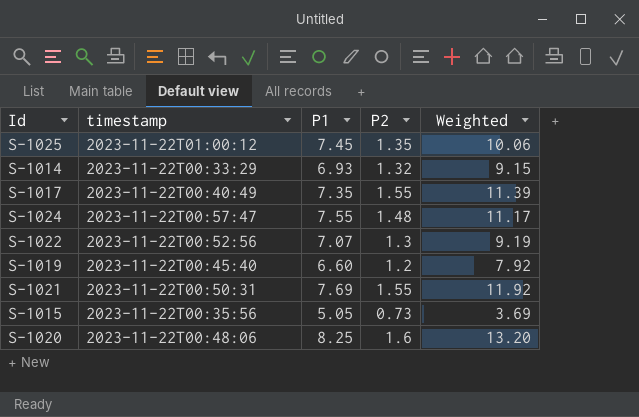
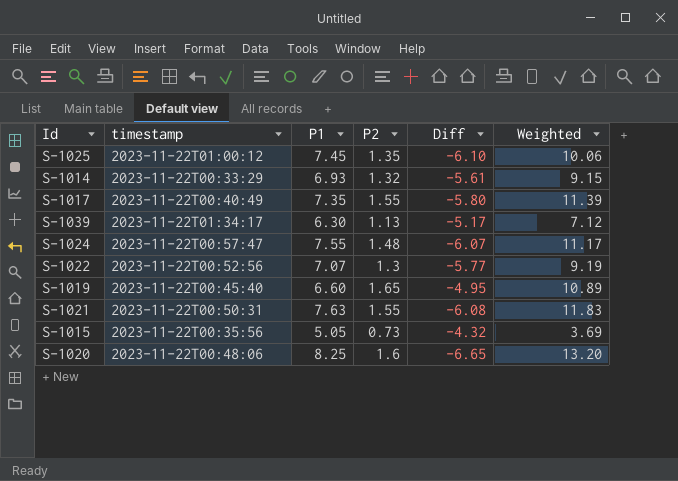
column Diff | formula: none -> [P2] - [P1]
row S-1039: none -> 2023-11-22T01:34:17 | 6.30 | 1.13 | -5.17 | 7.12
S-1019 | P2: 1.2 -> 1.65
S-1019 | Weighted: 7.92 -> 10.89
S-1021 | P1: 7.69 -> 7.63
S-1021 | Weighted: 11.92 -> 11.83

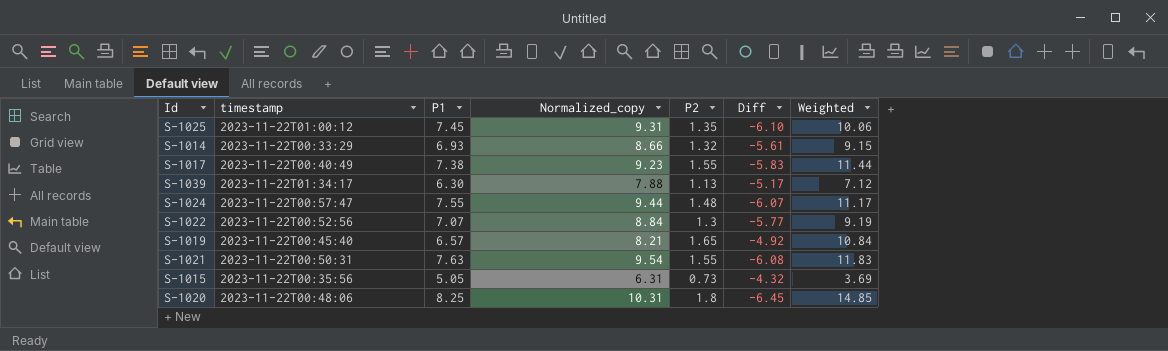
column Normalized_copy | formula: none -> [P1] * 1.25
S-1017 | P1: 7.35 -> 7.38
S-1017 | Diff: -5.80 -> -5.83
S-1017 | Weighted: 11.39 -> 11.44
S-1019 | P1: 6.60 -> 6.57
S-1019 | Diff: -4.95 -> -4.92
S-1019 | Weighted: 10.89 -> 10.84
S-1020 | P2: 1.6 -> 1.8
S-1020 | Diff: -6.65 -> -6.45
S-1020 | Weighted: 13.20 -> 14.85

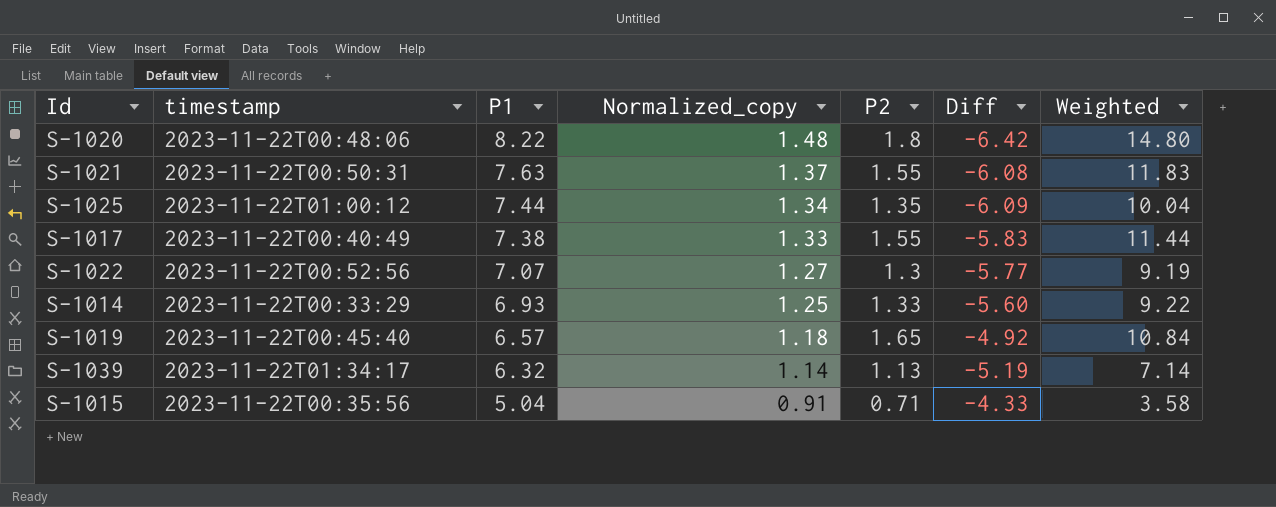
row order: none -> P1 descending
column Normalized_copy | formula: [P1] * 1.25 -> [P1] * 0.18
row S-1024: 2023-11-22T00:57:47 | 7.55 | 9.44 | 1.48 | -6.07 | 11.17 -> none
S-1020 | P1: 8.25 -> 8.22
S-1020 | Diff: -6.45 -> -6.42
S-1020 | Weighted: 14.85 -> 14.80
S-1025 | P1: 7.45 -> 7.44
S-1025 | Diff: -6.10 -> -6.09
S-1025 | Weighted: 10.06 -> 10.04
S-1014 | P2: 1.32 -> 1.33
S-1014 | Diff: -5.61 -> -5.60
S-1014 | Weighted: 9.15 -> 9.22
S-1039 | P1: 6.30 -> 6.32
S-1039 | Diff: -5.17 -> -5.19
S-1039 | Weighted: 7.12 -> 7.14
S-1015 | P1: 5.05 -> 5.04
S-1015 | P2: 0.73 -> 0.71
S-1015 | Diff: -4.32 -> -4.33
S-1015 | Weighted: 3.69 -> 3.58

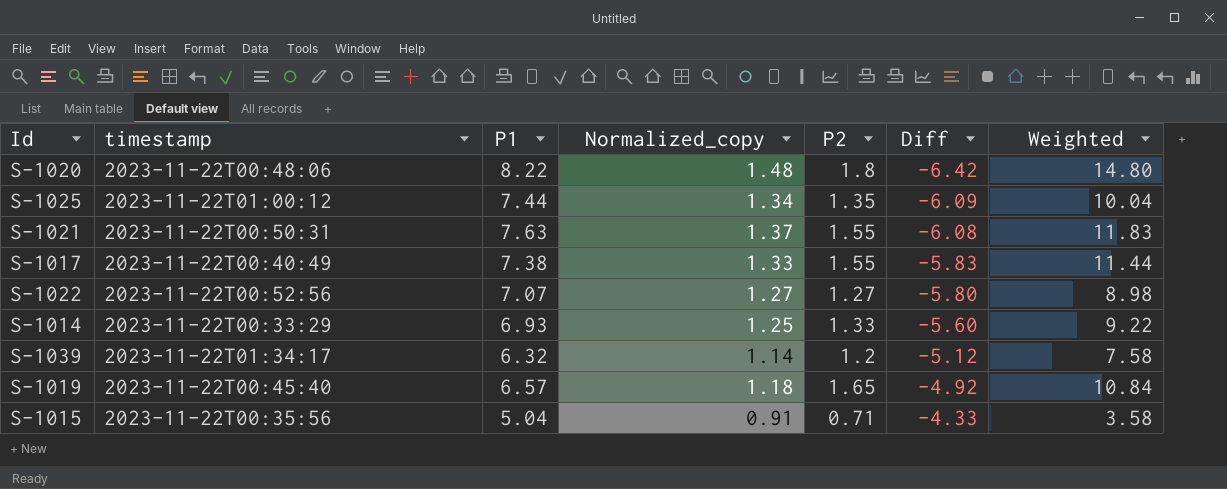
row order: P1 descending -> Diff ascending
S-1022 | P2: 1.3 -> 1.27
S-1022 | Diff: -5.77 -> -5.80
S-1022 | Weighted: 9.19 -> 8.98
S-1039 | P2: 1.13 -> 1.2
S-1039 | Diff: -5.19 -> -5.12
S-1039 | Weighted: 7.14 -> 7.58

